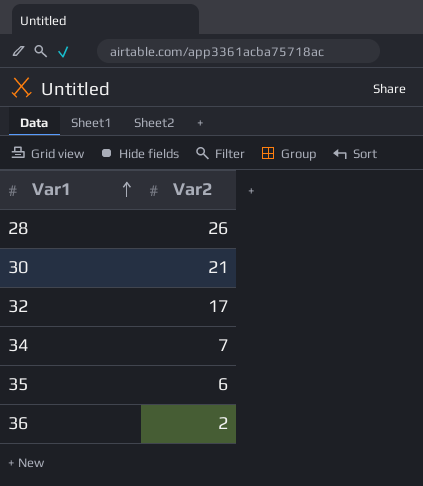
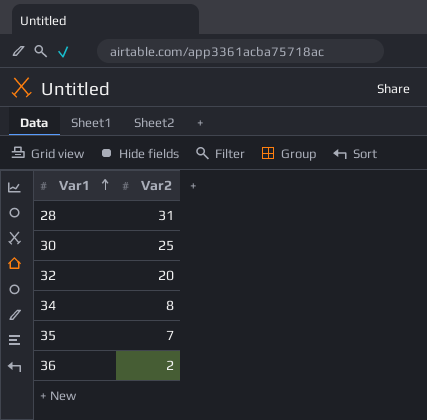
28 | Var2: 26 -> 31
30 | Var2: 21 -> 25
32 | Var2: 17 -> 20
34 | Var2: 7 -> 8
35 | Var2: 6 -> 7

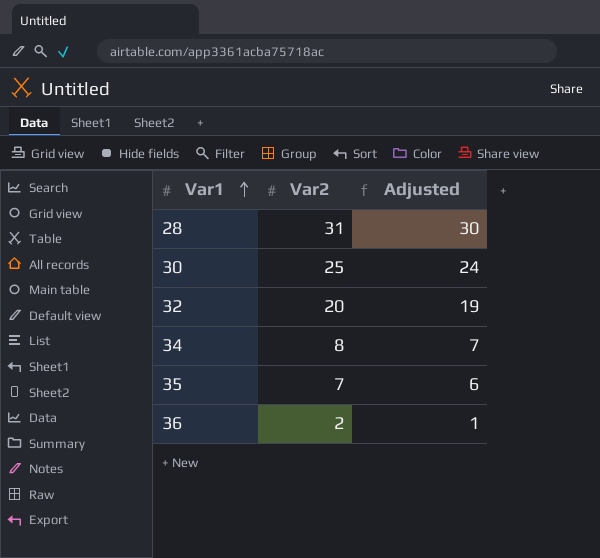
column Adjusted | formula: none -> [Var2] - 1

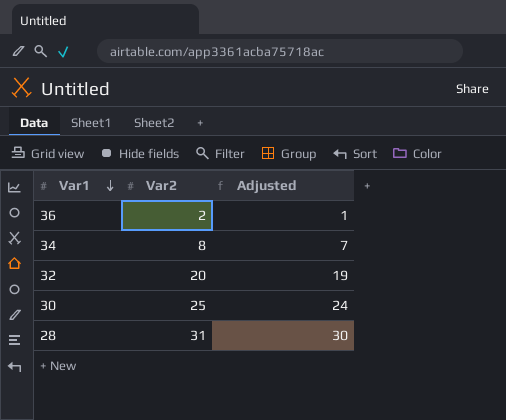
row order: Var1 ascending -> Var1 descending
row 35: 7 | 6 -> none

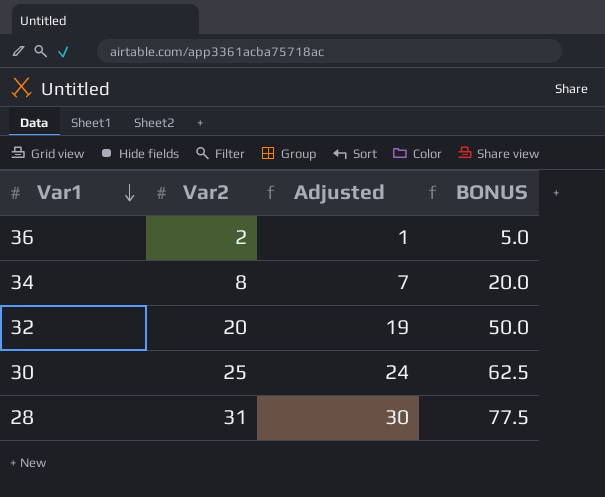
column BONUS | formula: none -> [Var2] * 2.5

